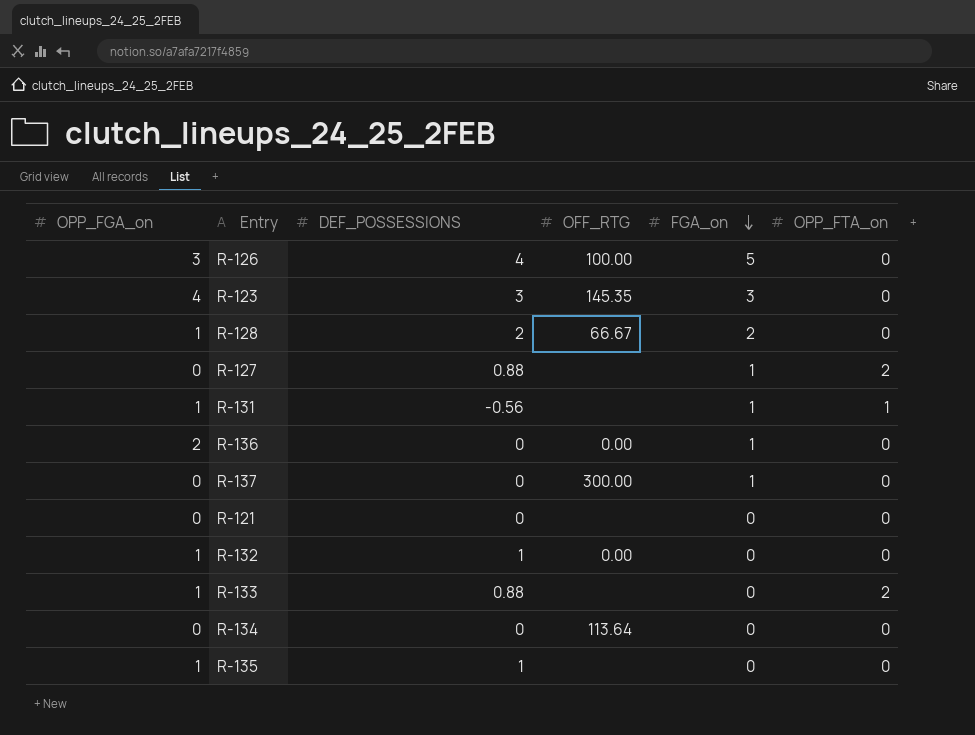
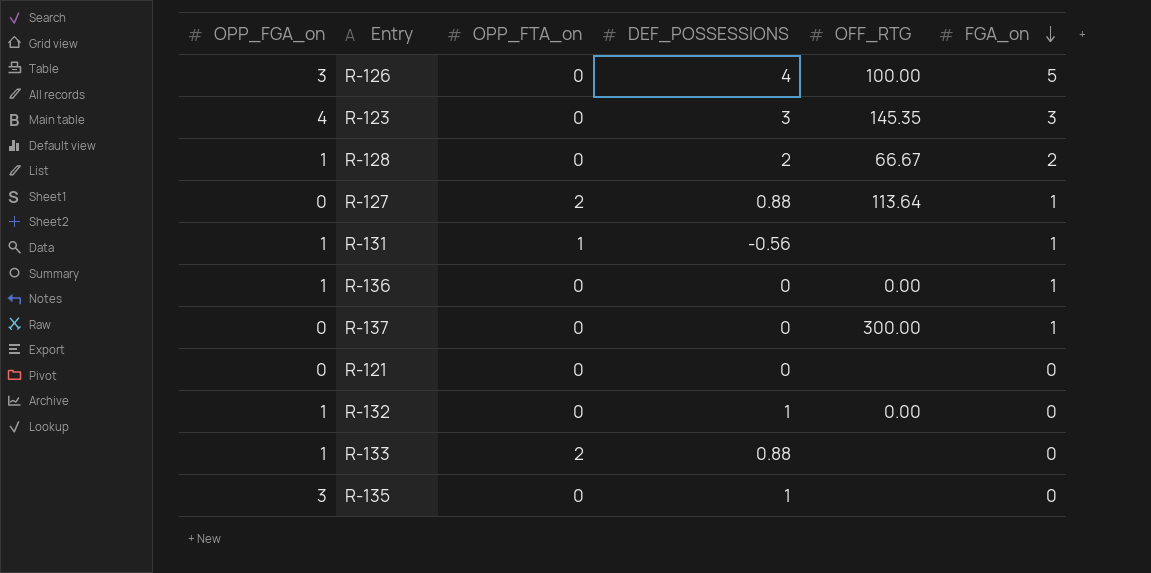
column OPP_FTA_on | position: 6 -> 3
row R-134: 0 | 0 | 113.64 | 0 | 0 -> none
R-127 | OFF_RTG: none -> 113.64
R-136 | OPP_FGA_on: 2 -> 1
R-135 | OPP_FGA_on: 1 -> 3

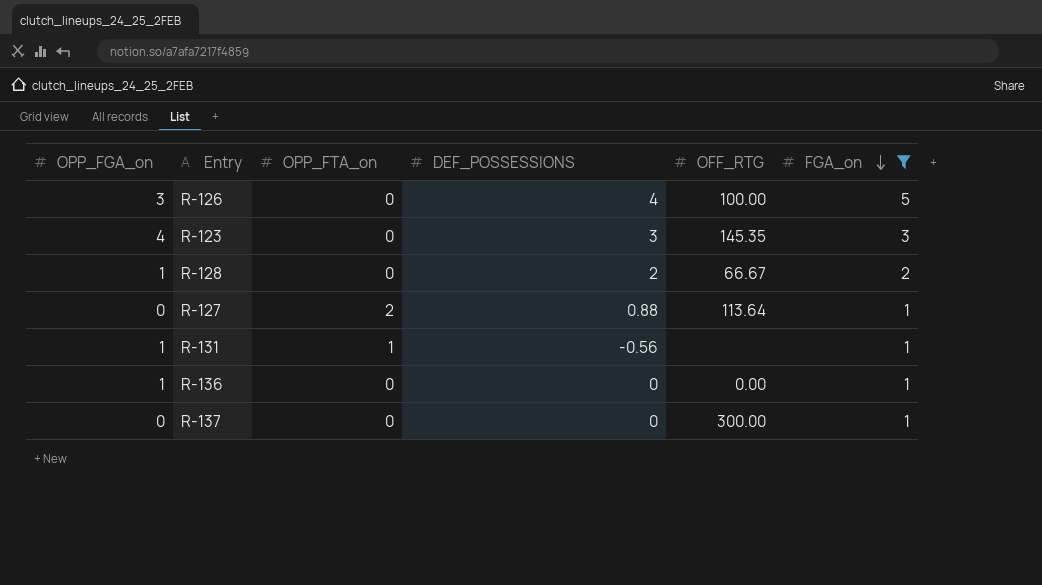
filter: none -> FGA_on != 0

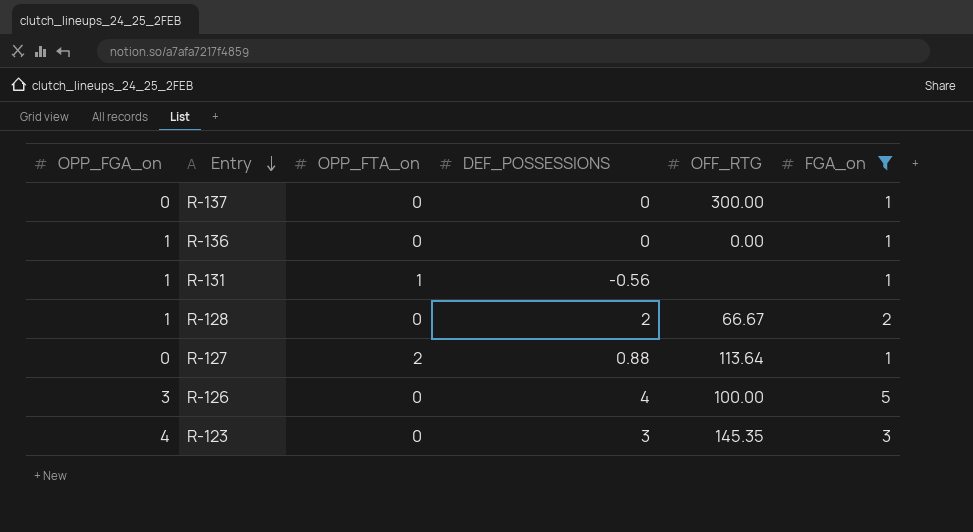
row order: FGA_on descending -> Entry descending

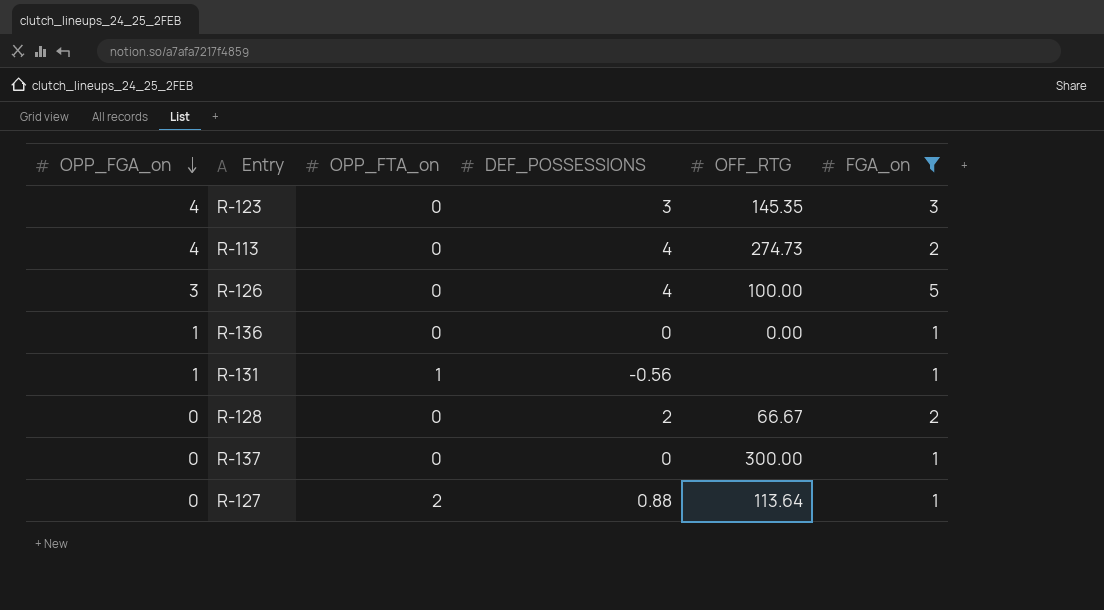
row order: Entry descending -> OPP_FGA_on descending
row R-113: none -> 4 | 0 | 4 | 274.73 | 2
R-128 | OPP_FGA_on: 1 -> 0

